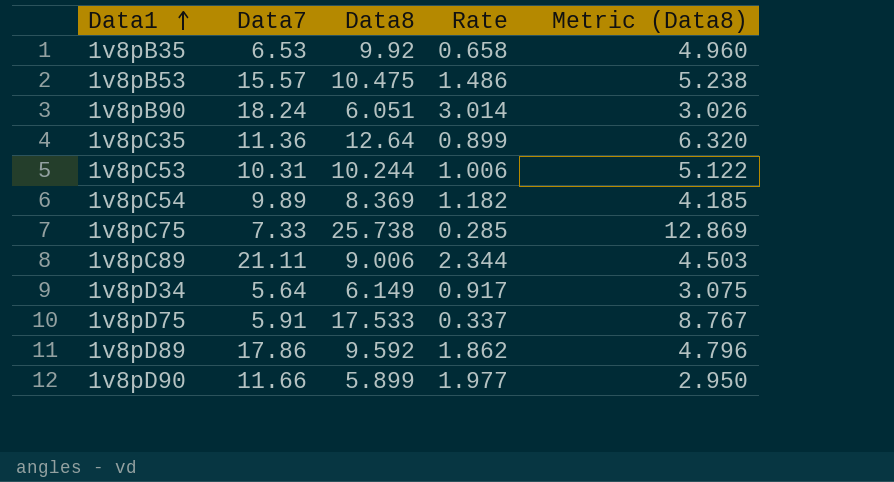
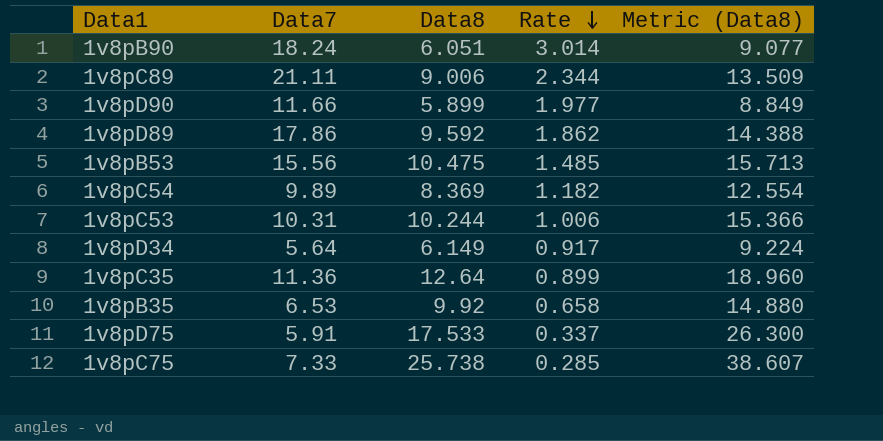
row order: Data1 ascending -> Rate descending
column Metric (Data8) | formula: [Data8] * 0.5 -> [Data8] * 1.5
1v8pB53 | Data7: 15.57 -> 15.56
1v8pB53 | Rate: 1.486 -> 1.485

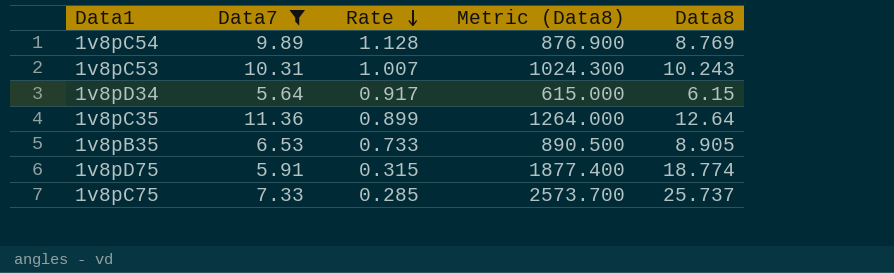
filter: none -> Data7 <= 11.36
column Metric (Data8) | formula: [Data8] * 1.5 -> [Data8] * 100
column Data8 | position: 3 -> 5
1v8pC54 | Rate: 1.182 -> 1.128
1v8pC54 | Data8: 8.369 -> 8.769
1v8pC53 | Rate: 1.006 -> 1.007
1v8pC53 | Data8: 10.244 -> 10.243
1v8pD34 | Data8: 6.149 -> 6.15
1v8pB35 | Rate: 0.658 -> 0.733
1v8pB35 | Data8: 9.92 -> 8.905
1v8pD75 | Rate: 0.337 -> 0.315
1v8pD75 | Data8: 17.533 -> 18.774
1v8pC75 | Data8: 25.738 -> 25.737

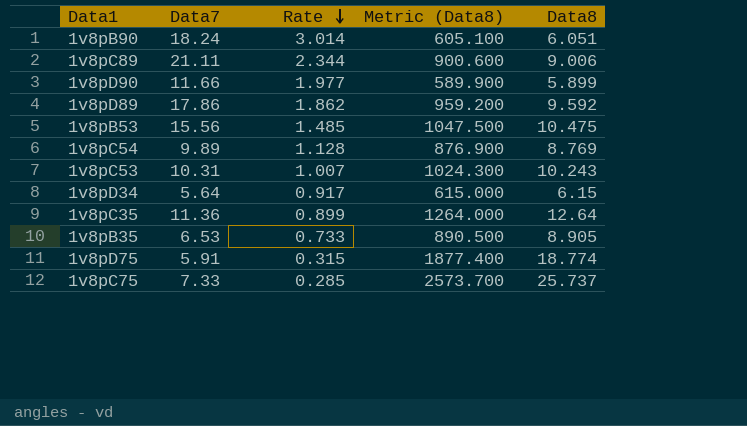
filter: Data7 <= 11.36 -> none

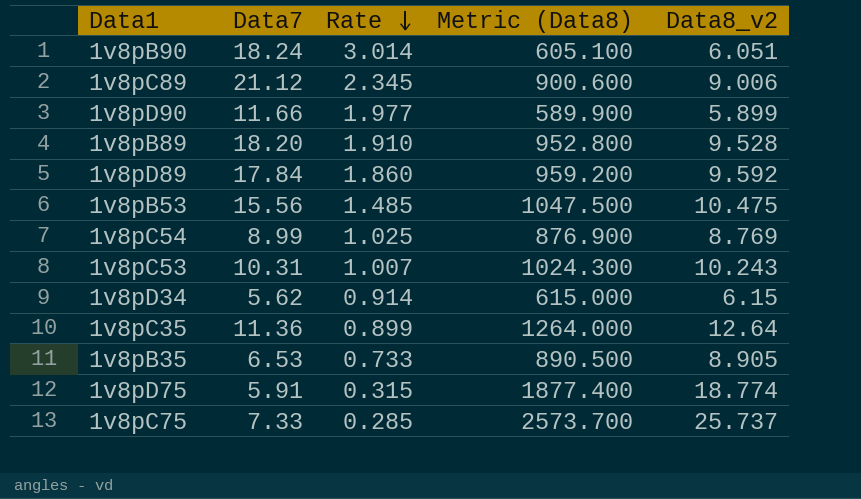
column name: Data8 -> Data8_v2
1v8pC89 | Data7: 21.11 -> 21.12
1v8pC89 | Rate: 2.344 -> 2.345
row 1v8pB89: none -> 18.20 | 1.910 | 952.800 | 9.528
1v8pD89 | Data7: 17.86 -> 17.84
1v8pD89 | Rate: 1.862 -> 1.860
1v8pC54 | Data7: 9.89 -> 8.99
1v8pC54 | Rate: 1.128 -> 1.025
1v8pD34 | Data7: 5.64 -> 5.62
1v8pD34 | Rate: 0.917 -> 0.914

